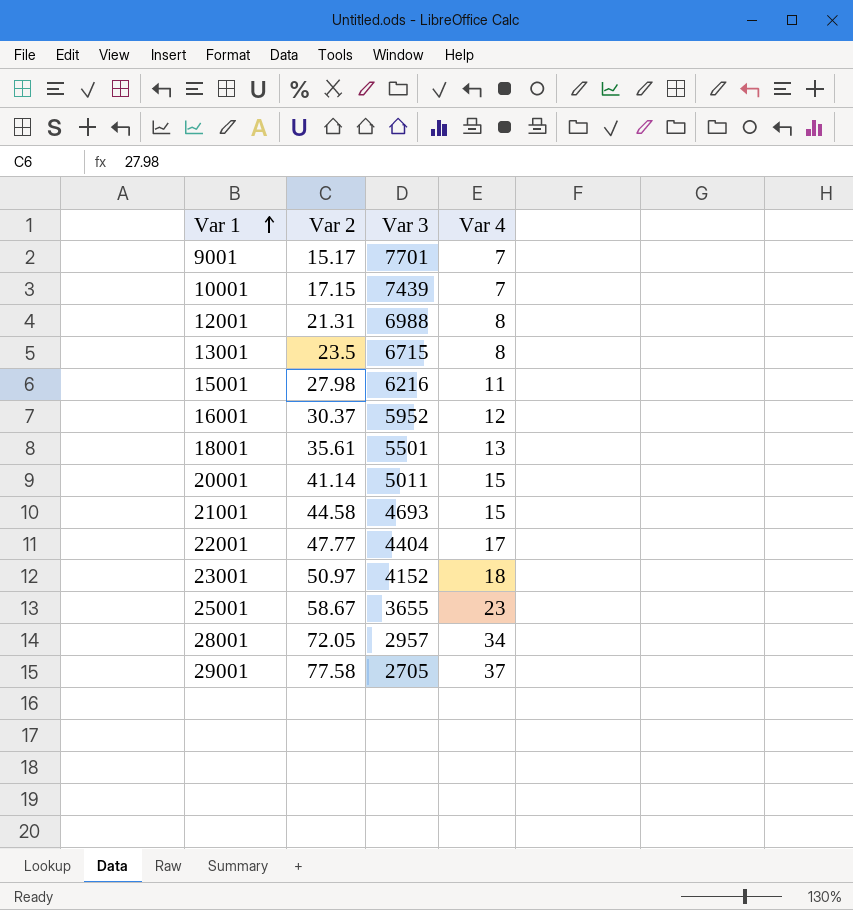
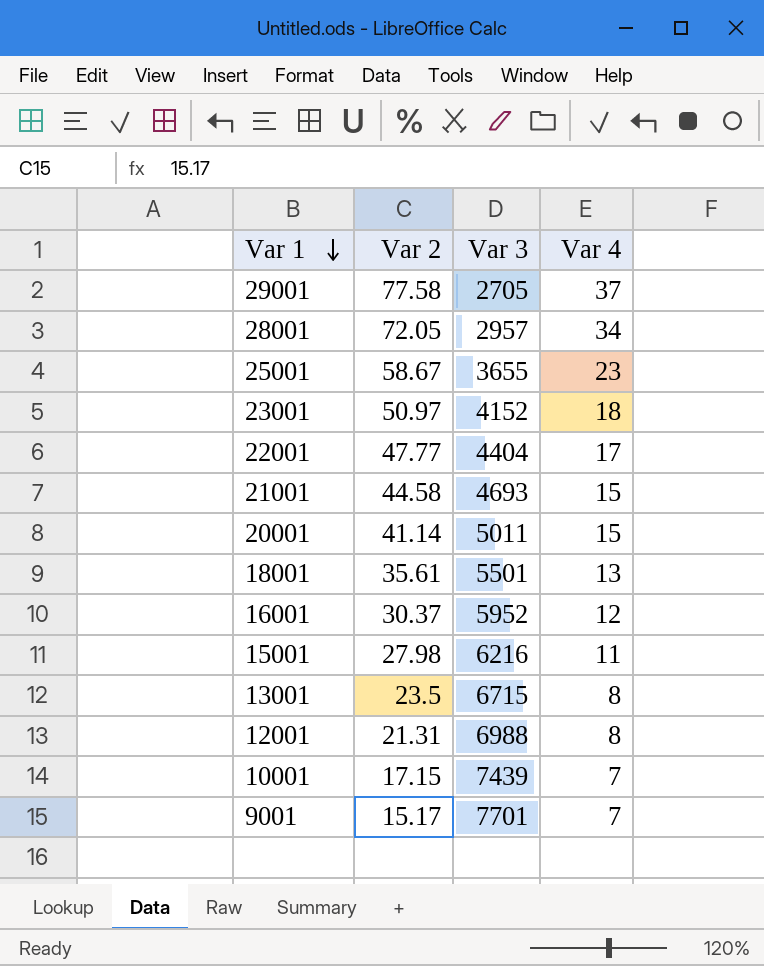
row order: Var 1 ascending -> Var 1 descending

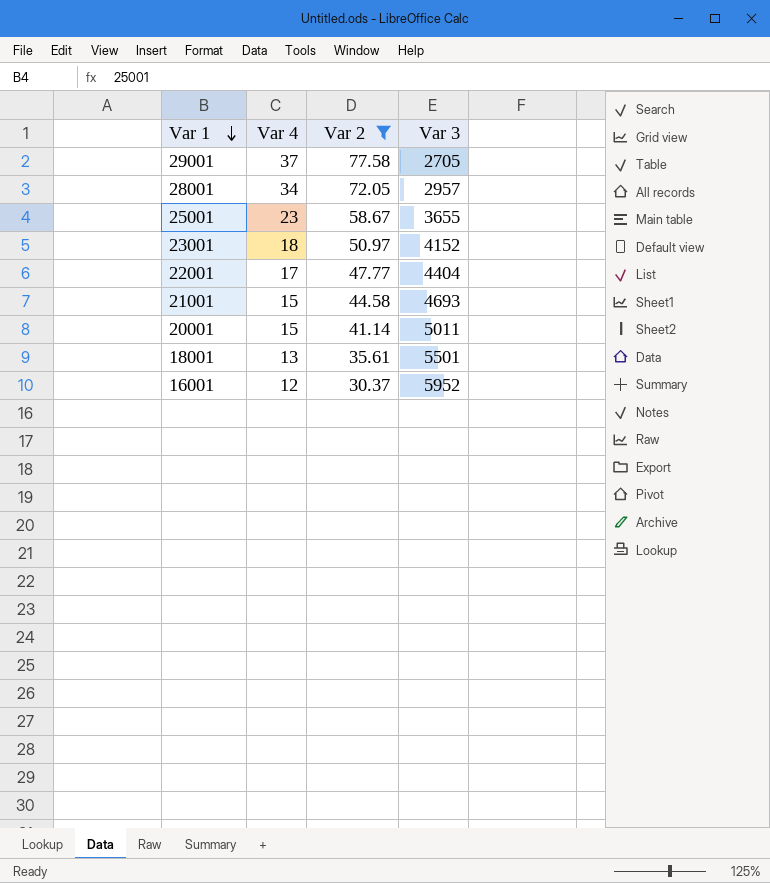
filter: none -> Var 2 >= 30.37
column Var 4 | position: 4 -> 2

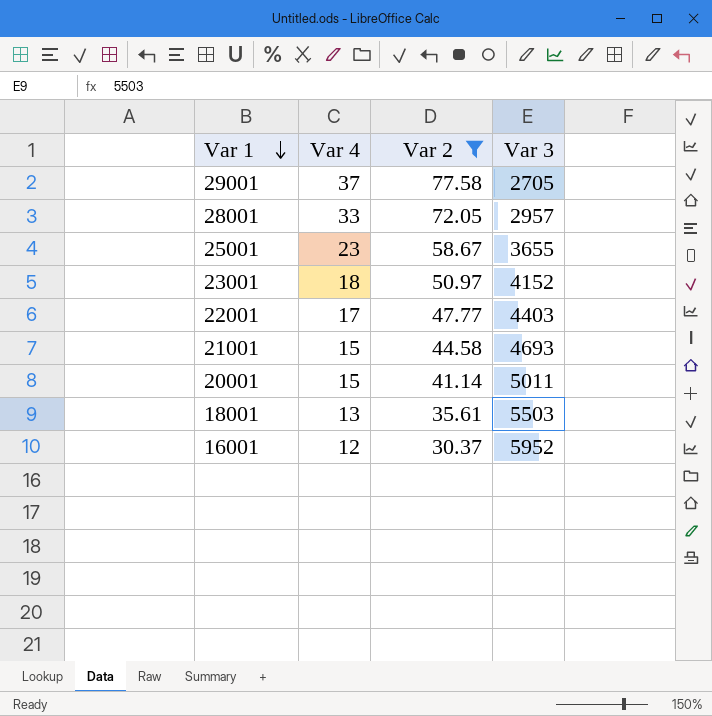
28001 | Var 4: 34 -> 33
22001 | Var 3: 4404 -> 4403
18001 | Var 3: 5501 -> 5503

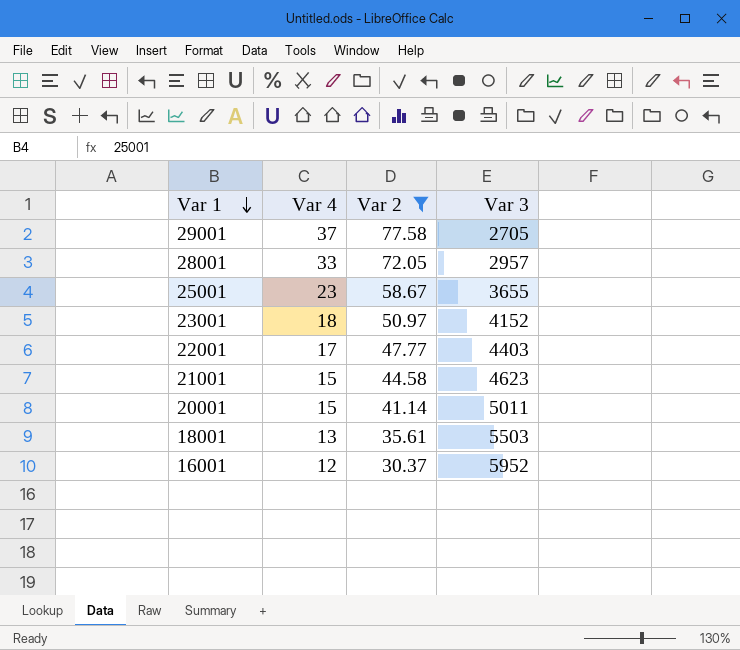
21001 | Var 3: 4693 -> 4623

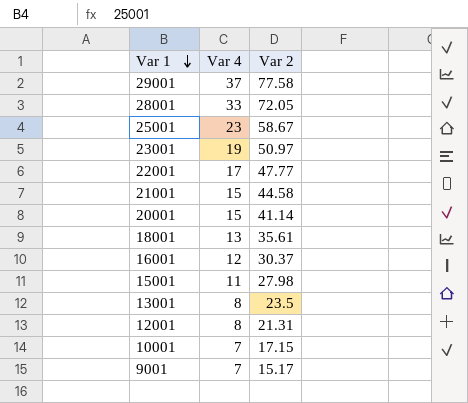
filter: Var 2 >= 30.37 -> none
column Var 3 | position: 4 -> none
23001 | Var 4: 18 -> 19

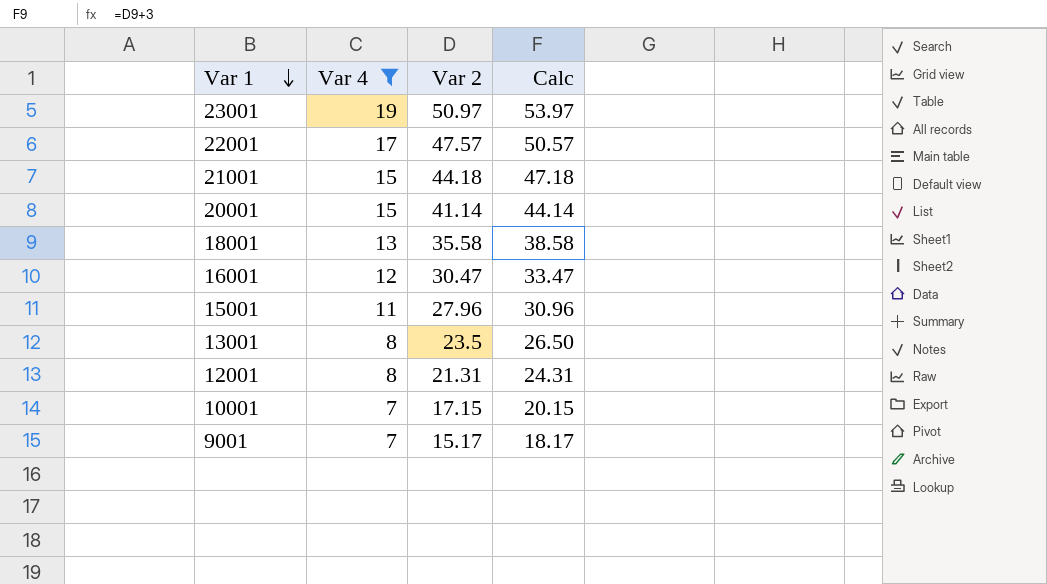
filter: none -> Var 4 <= 19
column Calc | formula: none -> [Var 2] + 3
22001 | Var 2: 47.77 -> 47.57
21001 | Var 2: 44.58 -> 44.18
18001 | Var 2: 35.61 -> 35.58
16001 | Var 2: 30.37 -> 30.47
15001 | Var 2: 27.98 -> 27.96

